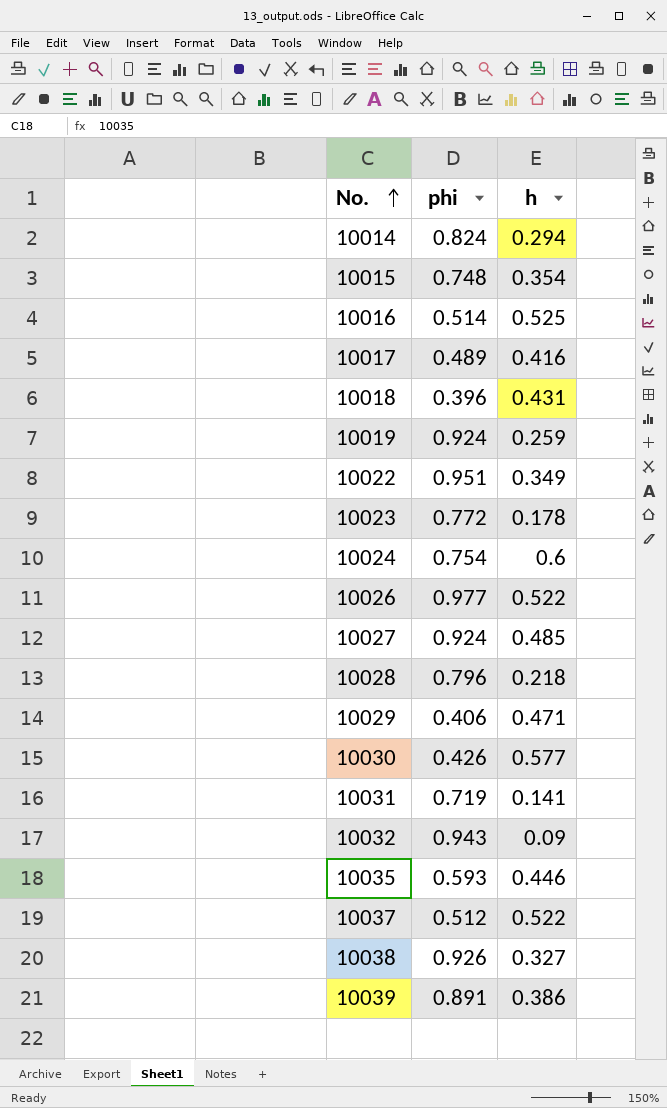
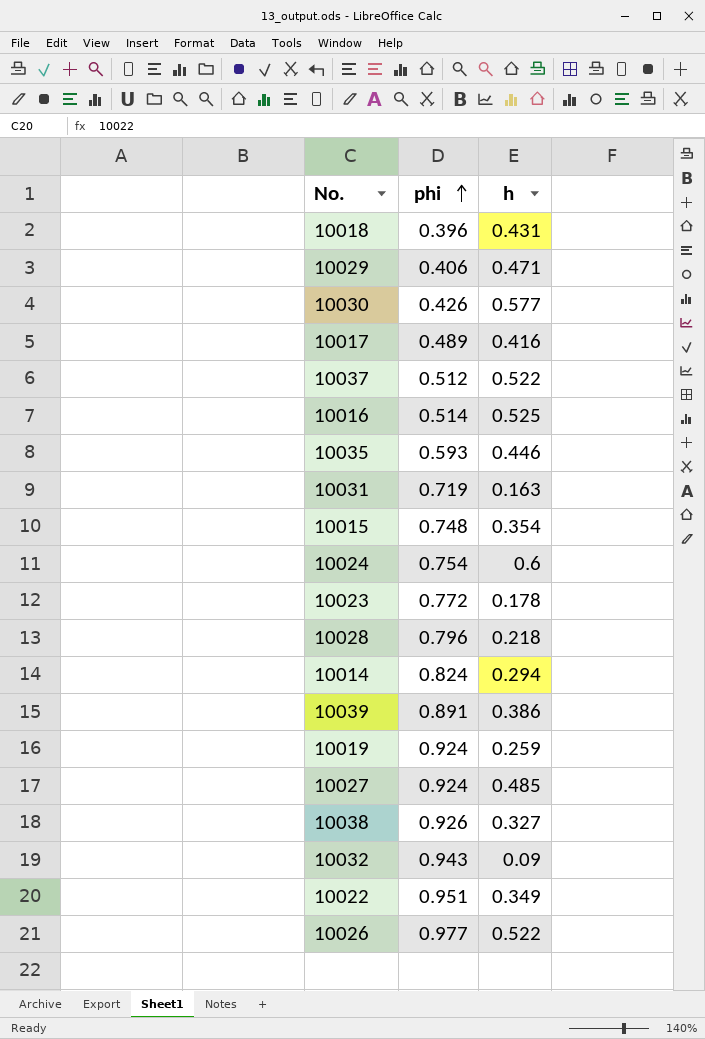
row order: No. ascending -> phi ascending
10031 | h: 0.141 -> 0.163

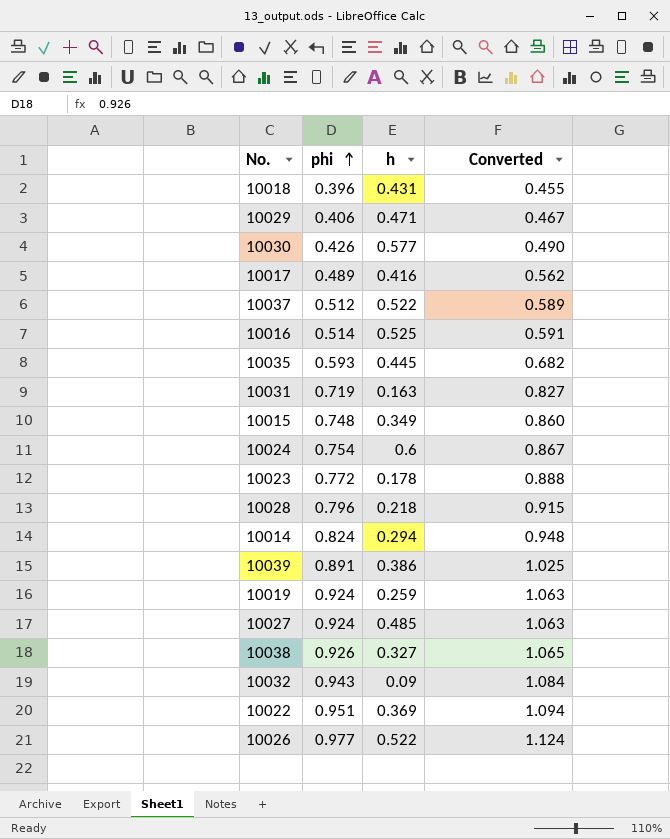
column Converted | formula: none -> [phi] * 1.15
10035 | h: 0.446 -> 0.445
10015 | h: 0.354 -> 0.349
10022 | h: 0.349 -> 0.369

